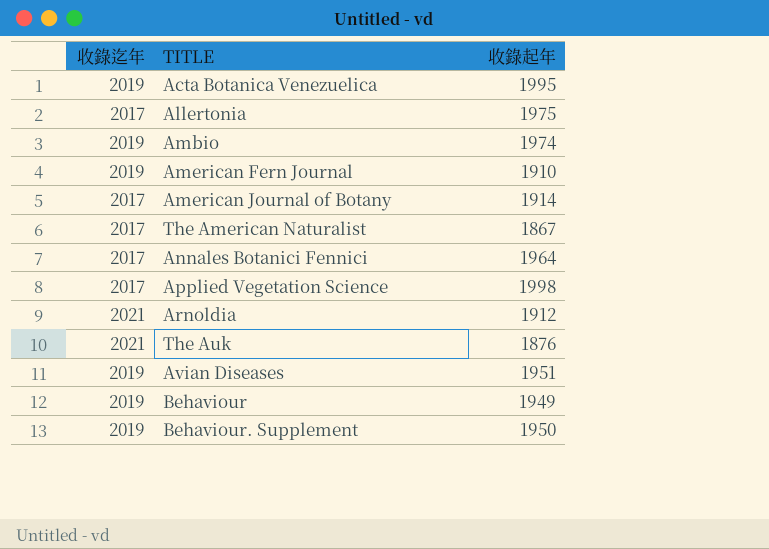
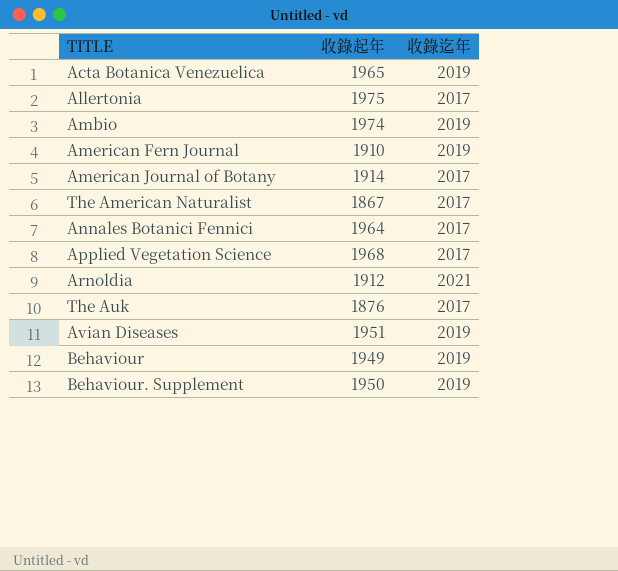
column 收錄迄年 | position: 1 -> 3
Acta Botanica Venezuelica | 收錄起年: 1995 -> 1965
Applied Vegetation Science | 收錄起年: 1998 -> 1968
The Auk | 收錄迄年: 2021 -> 2017

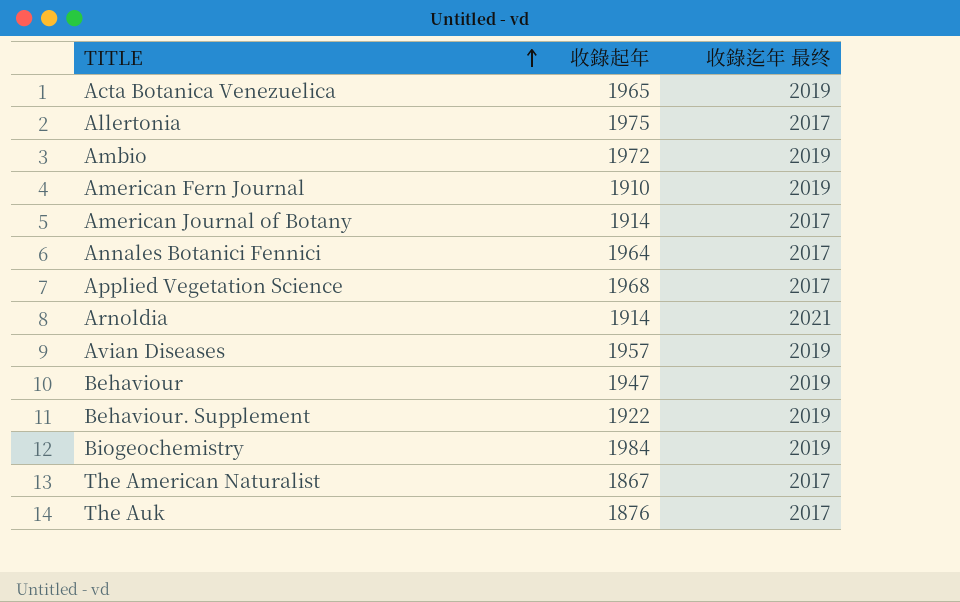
row order: none -> TITLE ascending
column name: 收錄迄年 -> 收錄迄年 最终
Ambio | 收錄起年: 1974 -> 1972
Arnoldia | 收錄起年: 1912 -> 1914
Avian Diseases | 收錄起年: 1951 -> 1957
Behaviour | 收錄起年: 1949 -> 1947
Behaviour. Supplement | 收錄起年: 1950 -> 1922
row Biogeochemistry: none -> 1984 | 2019

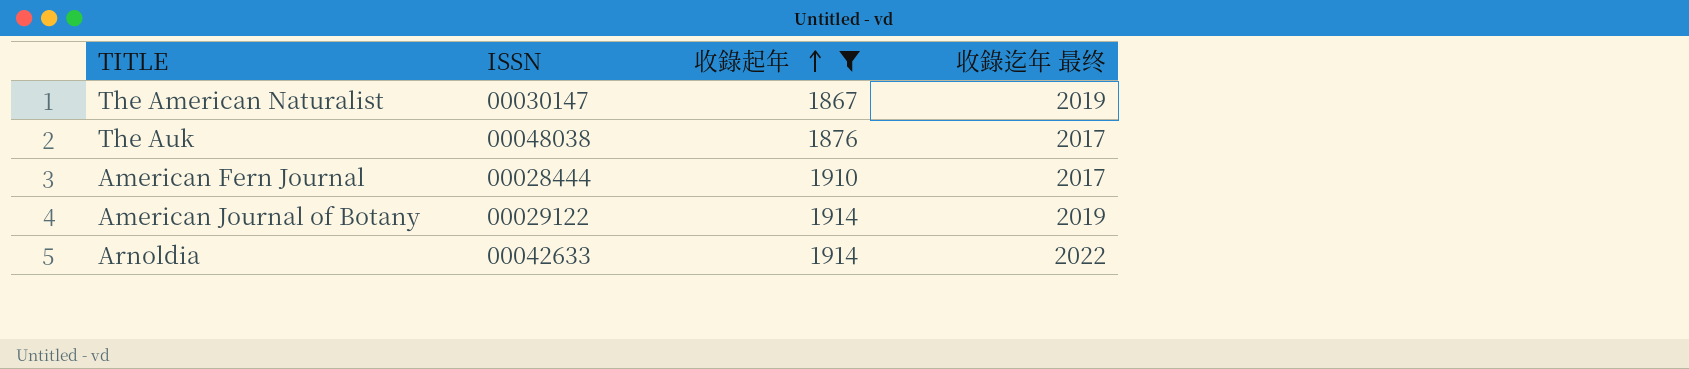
filter: none -> 收錄起年 <= 1914
row order: TITLE ascending -> 收錄起年 ascending
column ISSN | position: none -> 2
The American Naturalist | 收錄迄年 最终: 2017 -> 2019
American Fern Journal | 收錄迄年 最终: 2019 -> 2017
American Journal of Botany | 收錄迄年 最终: 2017 -> 2019
Arnoldia | 收錄迄年 最终: 2021 -> 2022

